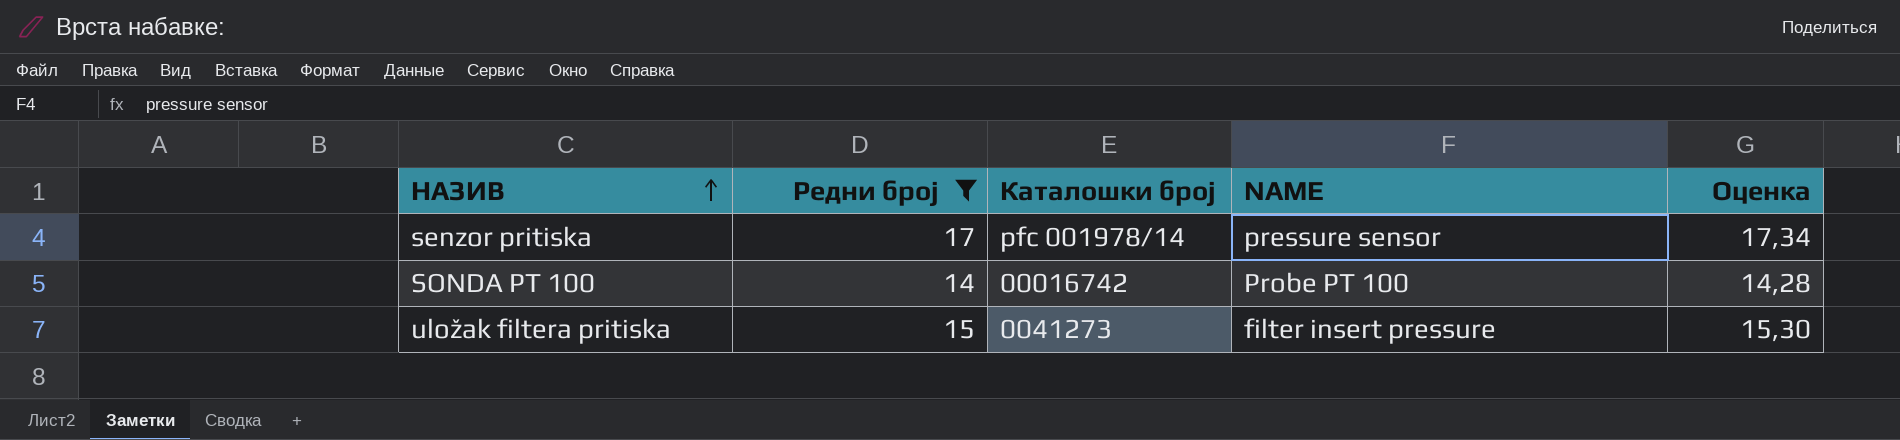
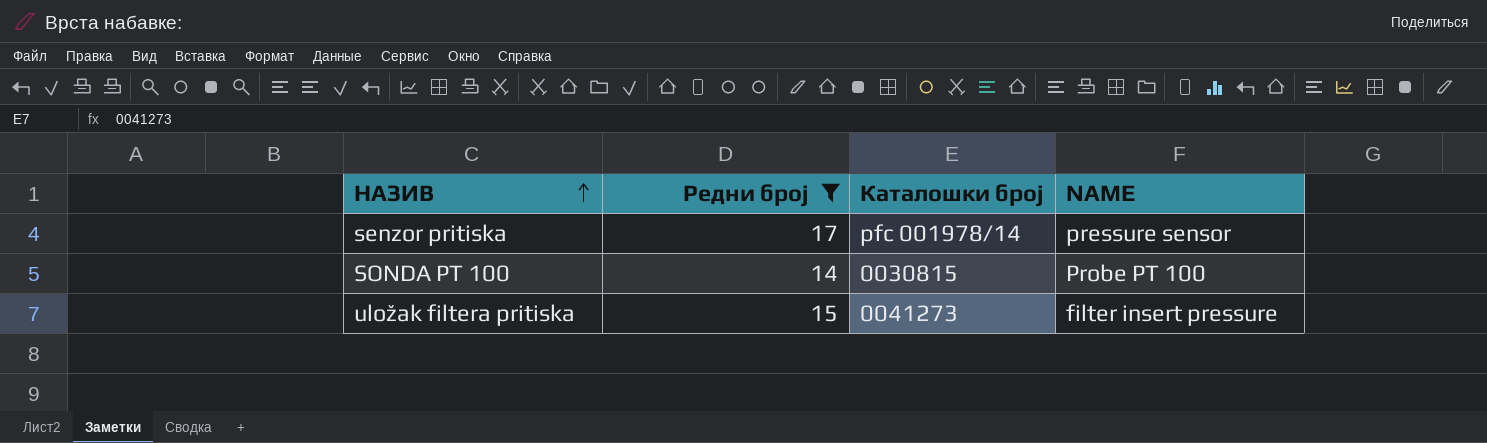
column Оценка | formula: [Редни број] * 1,02 -> none
SONDA PT 100 | Каталошки број: 00016742 -> 0030815

